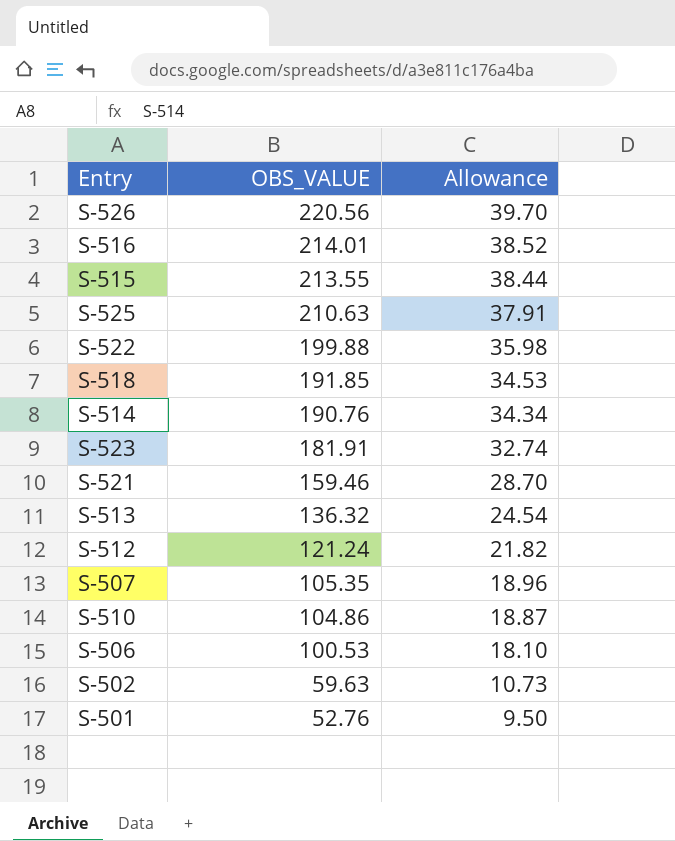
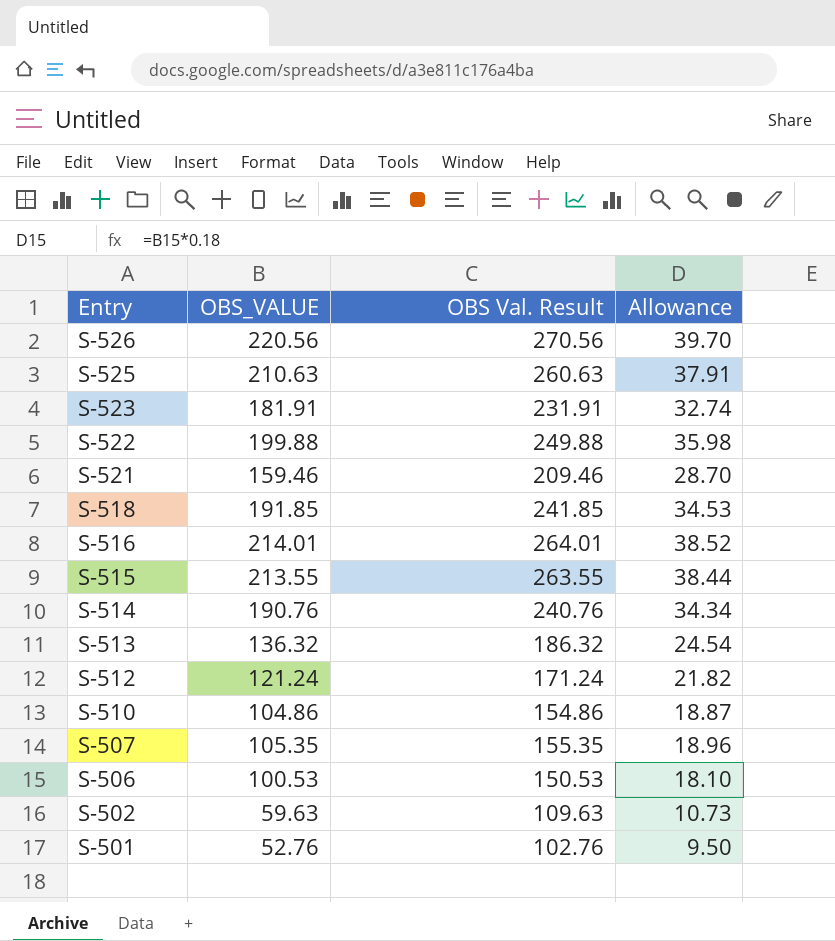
row order: OBS_VALUE descending -> Entry descending
column OBS Val. Result | formula: none -> [OBS_VALUE] + 50

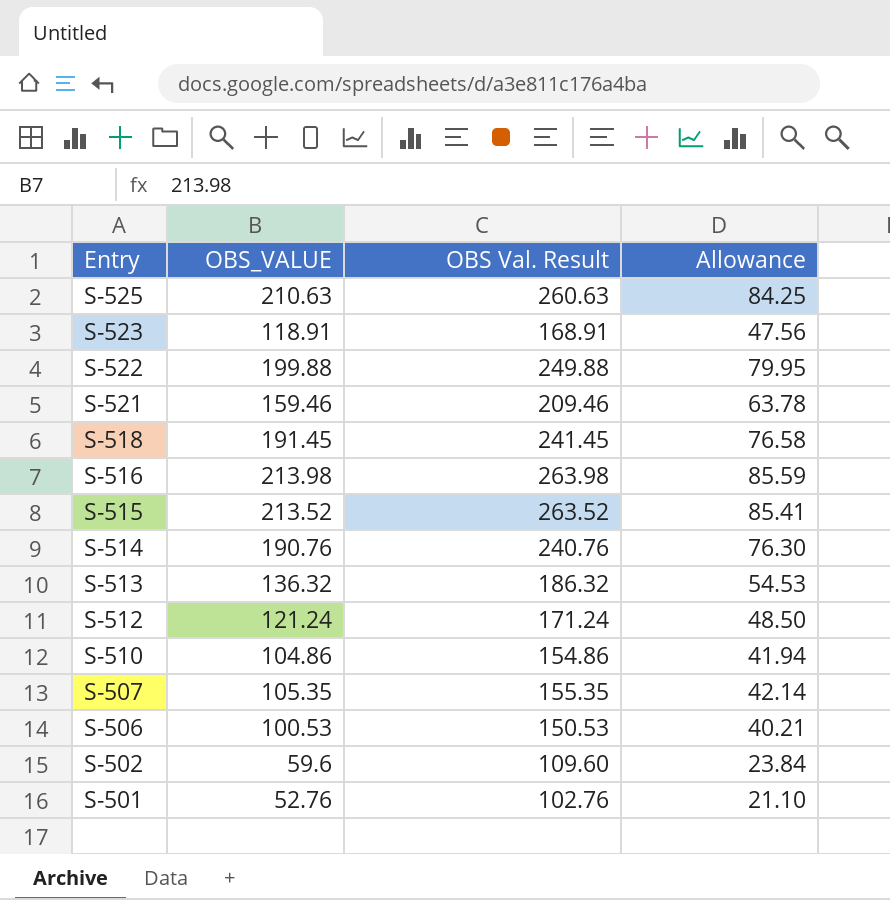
column Allowance | formula: [OBS_VALUE] * 0.18 -> [OBS_VALUE] * 0.4
row S-526: 220.56 | 270.56 | 39.70 -> none
S-523 | OBS_VALUE: 181.91 -> 118.91
S-523 | OBS Val. Result: 231.91 -> 168.91
S-518 | OBS_VALUE: 191.85 -> 191.45
S-518 | OBS Val. Result: 241.85 -> 241.45
S-516 | OBS_VALUE: 214.01 -> 213.98
S-516 | OBS Val. Result: 264.01 -> 263.98
S-515 | OBS_VALUE: 213.55 -> 213.52
S-515 | OBS Val. Result: 263.55 -> 263.52
S-502 | OBS_VALUE: 59.63 -> 59.6
S-502 | OBS Val. Result: 109.63 -> 109.60

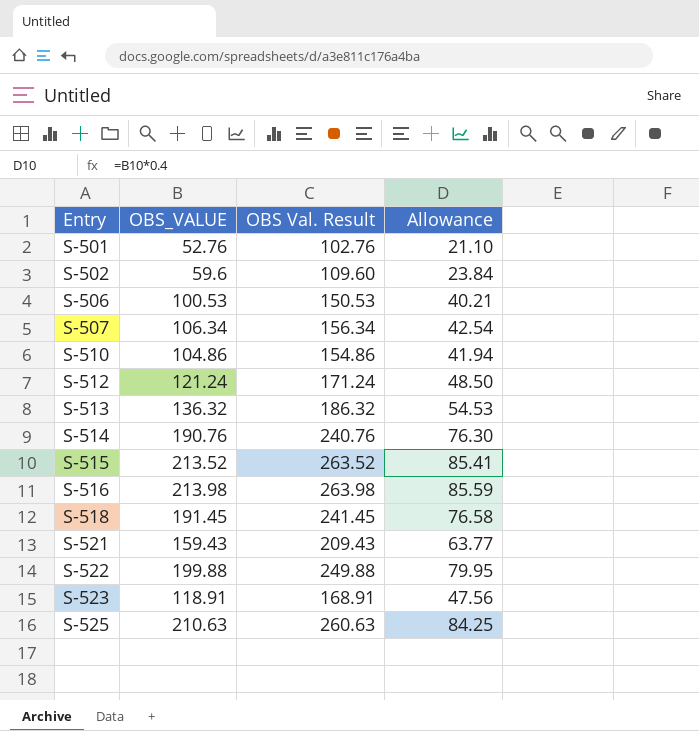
row order: Entry descending -> Entry ascending
S-507 | OBS_VALUE: 105.35 -> 106.34
S-507 | OBS Val. Result: 155.35 -> 156.34
S-507 | Allowance: 42.14 -> 42.54
S-521 | OBS_VALUE: 159.46 -> 159.43
S-521 | OBS Val. Result: 209.46 -> 209.43
S-521 | Allowance: 63.78 -> 63.77

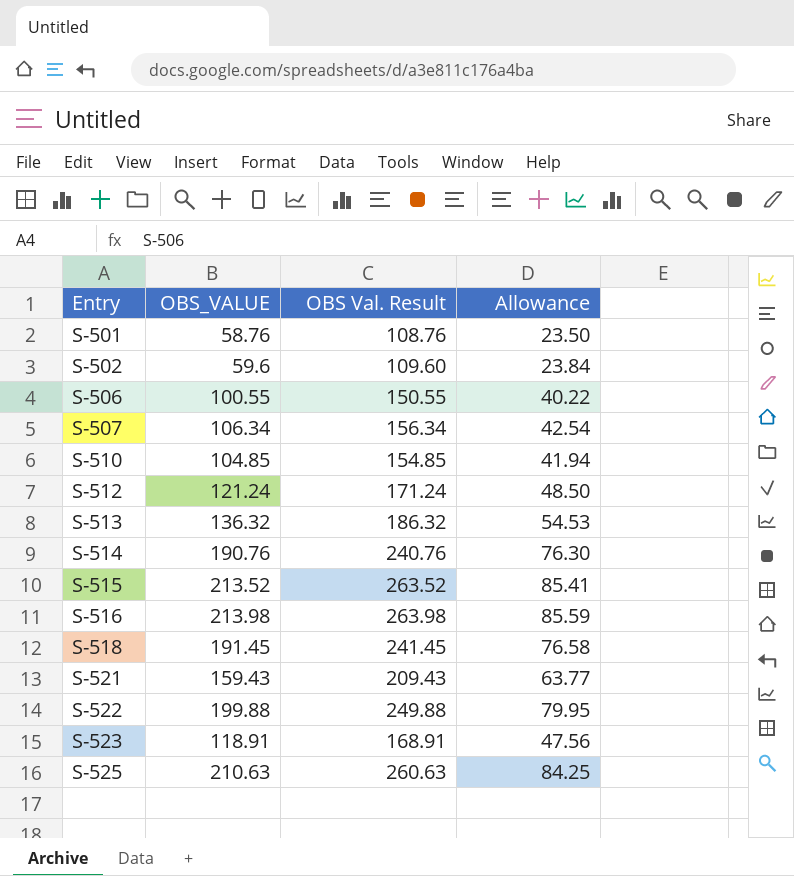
S-501 | OBS_VALUE: 52.76 -> 58.76
S-501 | OBS Val. Result: 102.76 -> 108.76
S-501 | Allowance: 21.10 -> 23.50
S-506 | OBS_VALUE: 100.53 -> 100.55
S-506 | OBS Val. Result: 150.53 -> 150.55
S-506 | Allowance: 40.21 -> 40.22
S-510 | OBS_VALUE: 104.86 -> 104.85
S-510 | OBS Val. Result: 154.86 -> 154.85

